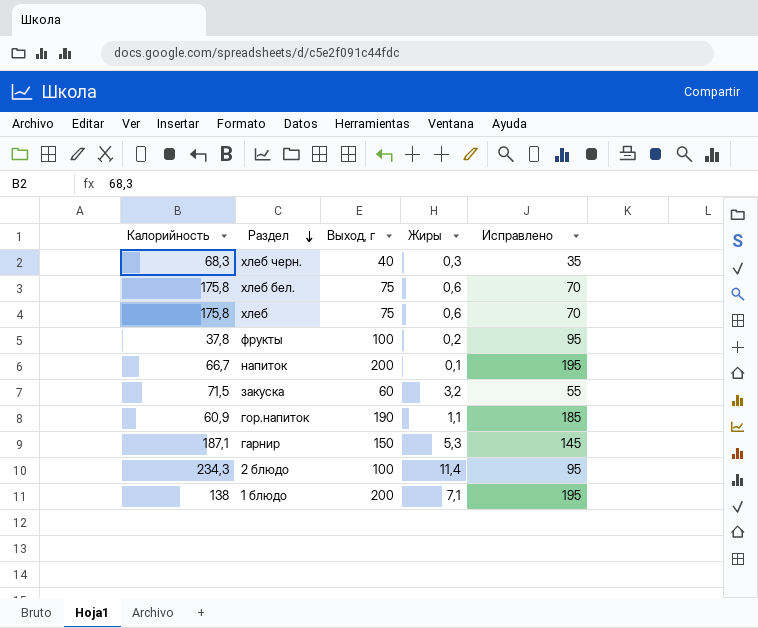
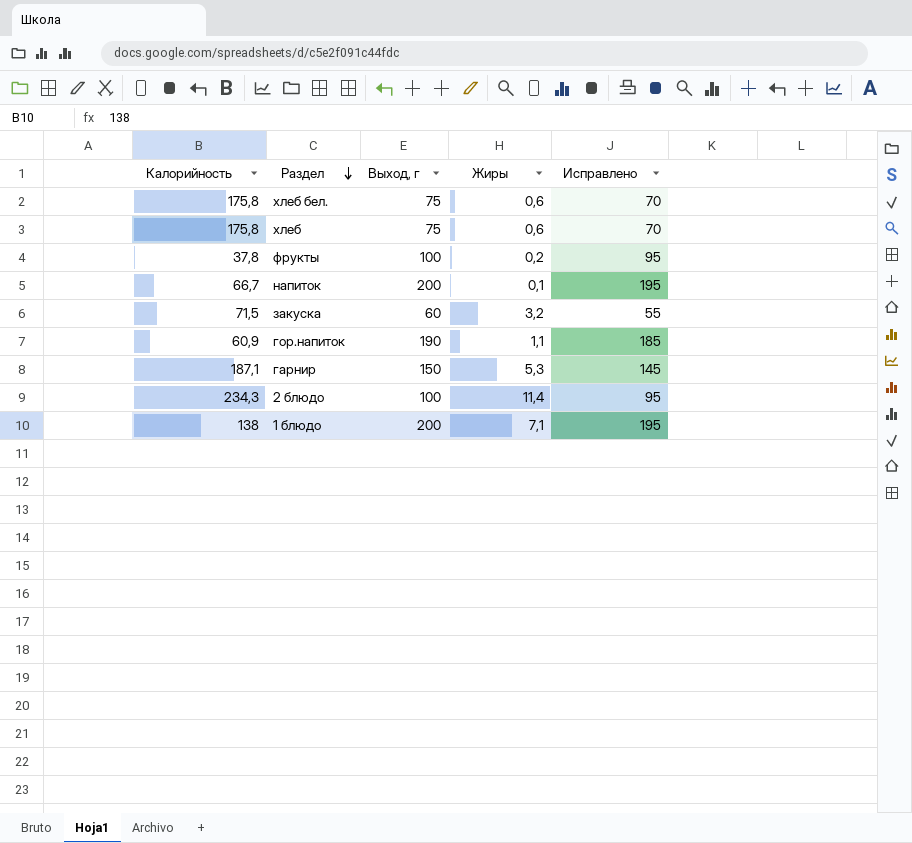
row хлеб черн.: 68,3 | 40 | 0,3 | 35 -> none

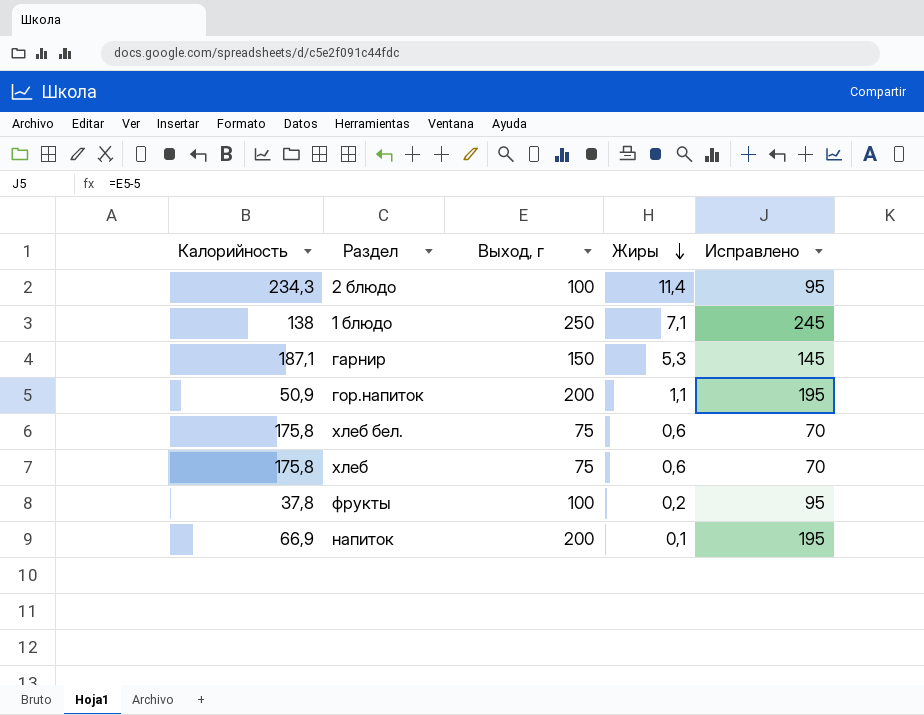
row order: Раздел descending -> Жиры descending
row закуска: 71,5 | 60 | 3,2 | 55 -> none
1 блюдо | Выход, г: 200 -> 250
1 блюдо | Исправлено: 195 -> 245
гор.напиток | Калорийность: 60,9 -> 50,9
гор.напиток | Выход, г: 190 -> 200
гор.напиток | Исправлено: 185 -> 195
напиток | Калорийность: 66,7 -> 66,9

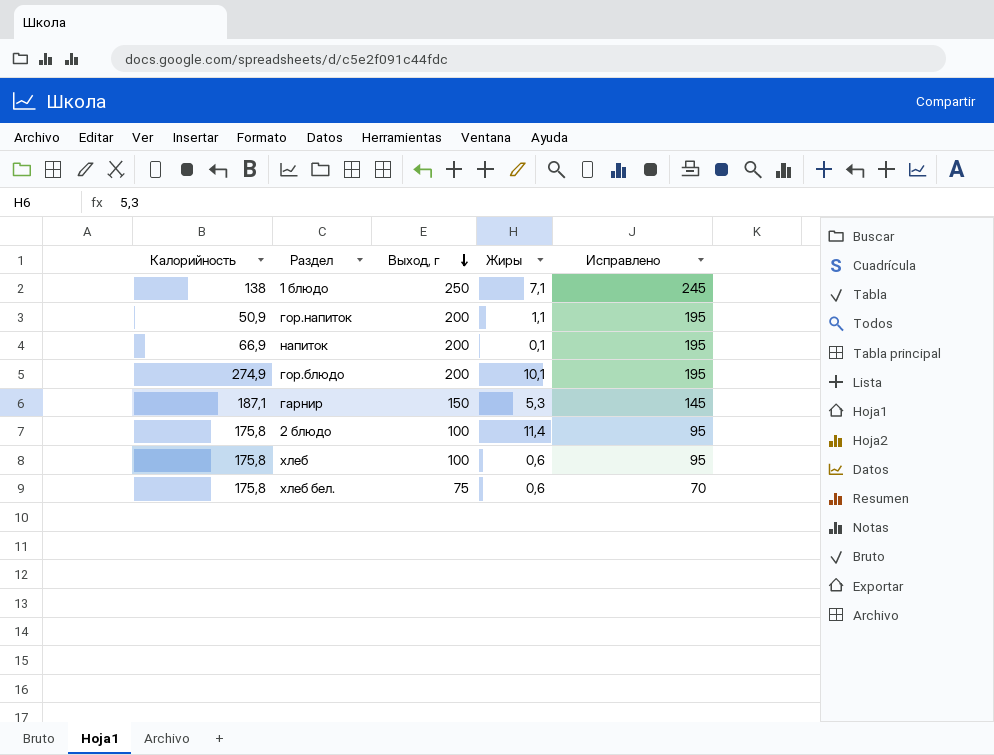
row order: Жиры descending -> Выход, г descending
row фрукты: 37,8 | 100 | 0,2 | 95 -> none
row гор.блюдо: none -> 274,9 | 200 | 10,1 | 195
2 блюдо | Калорийность: 234,3 -> 175,8
хлеб | Выход, г: 75 -> 100
хлеб | Исправлено: 70 -> 95

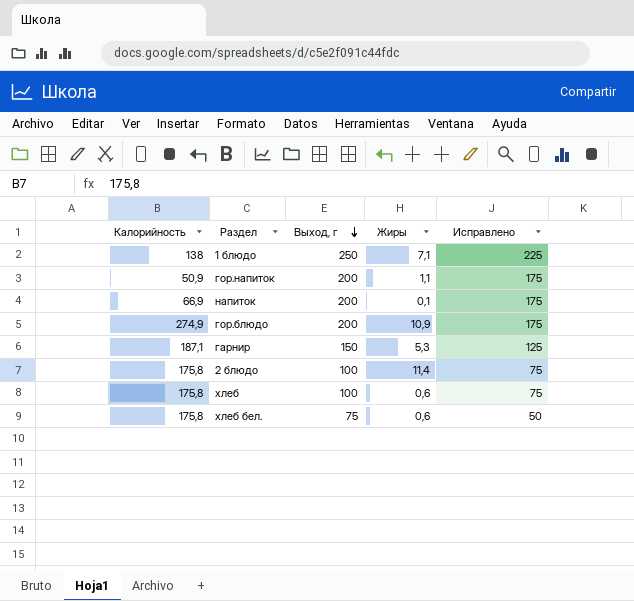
column Исправлено | formula: [Выход, г] - 5 -> [Выход, г] - 25
гор.блюдо | Жиры: 10,1 -> 10,9

